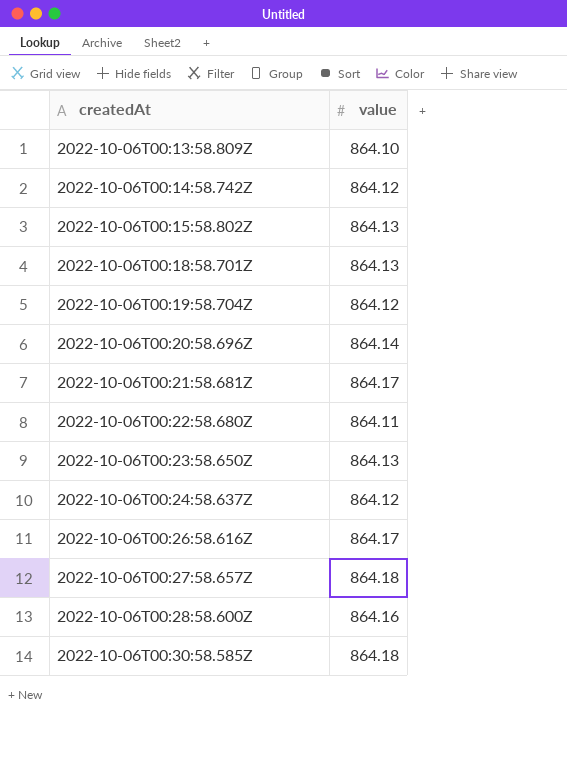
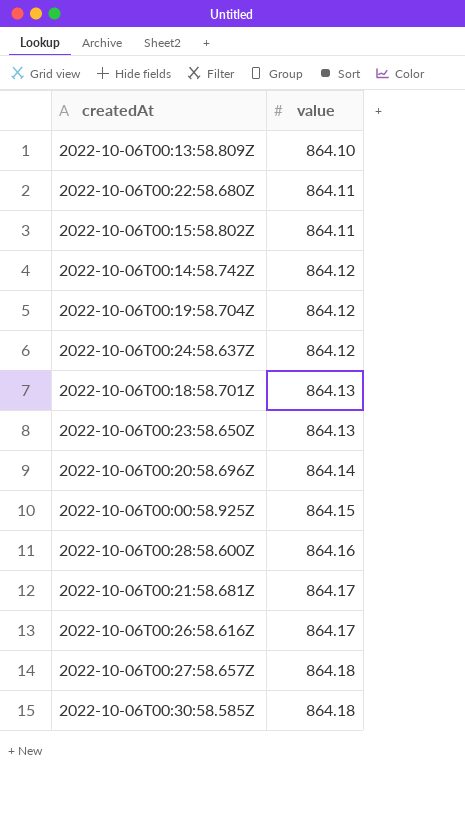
row order: createdAt ascending -> value ascending
2022-10-06T00:15:58.802Z | value: 864.13 -> 864.11
row 2022-10-06T00:00:58.925Z: none -> 864.15

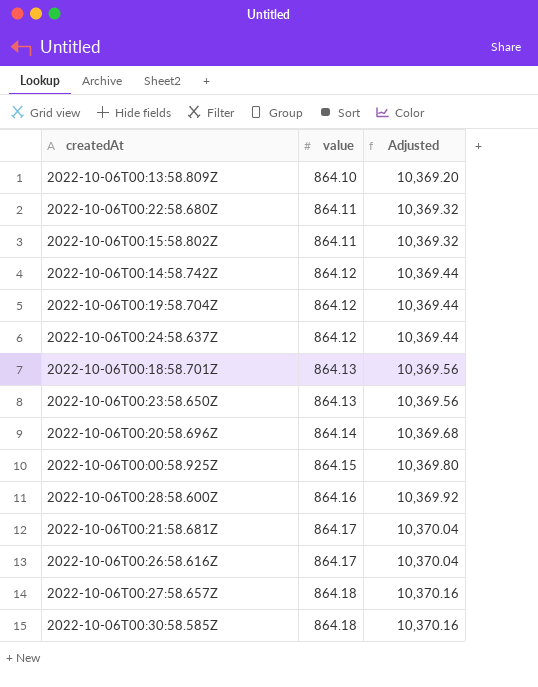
column Adjusted | formula: none -> [value] * 12

